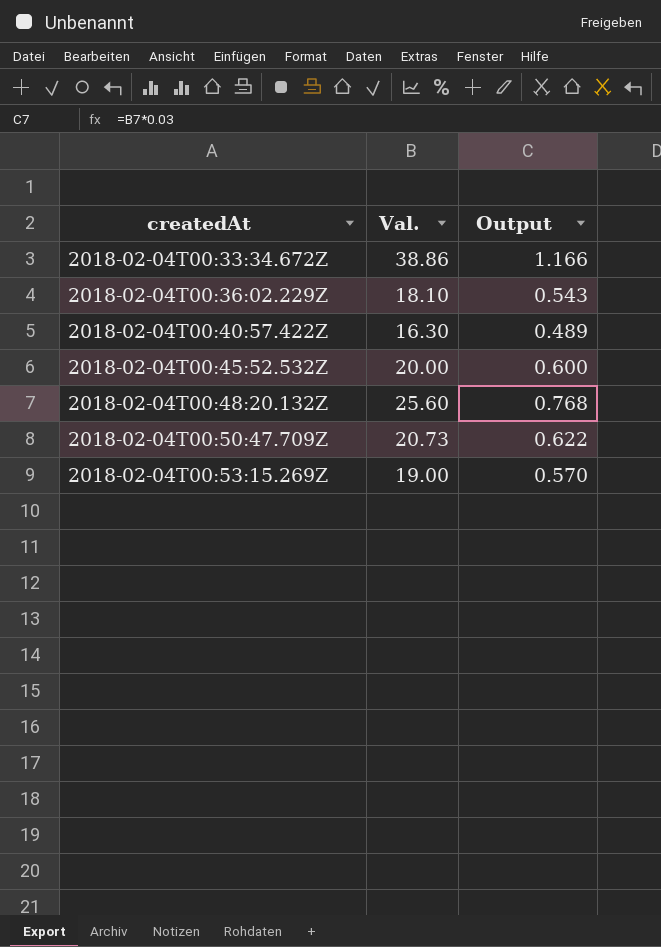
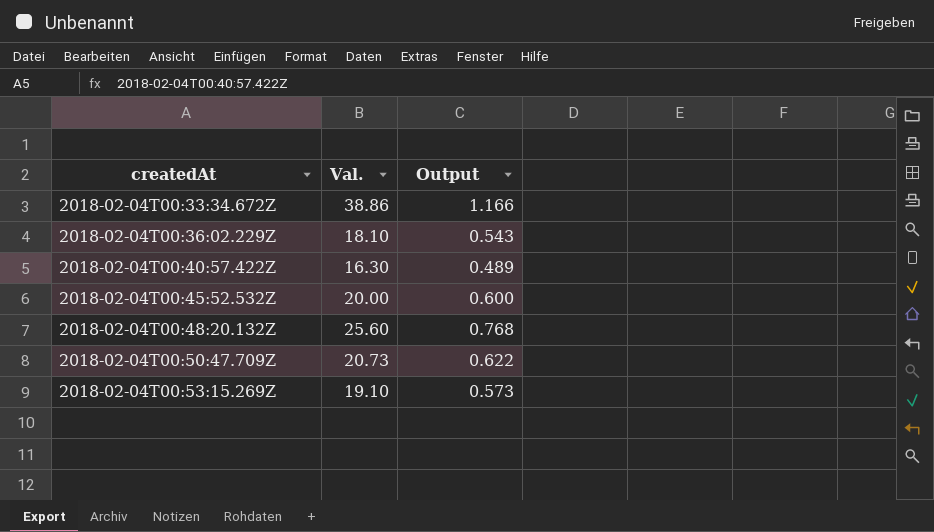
2018-02-04T00:53:15.269Z | Val.: 19.00 -> 19.10
2018-02-04T00:53:15.269Z | Output: 0.570 -> 0.573

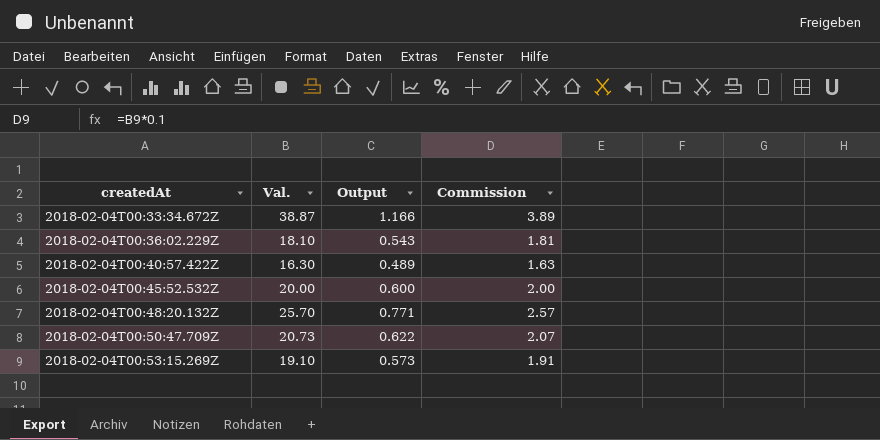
column Commission | formula: none -> [Val.] * 0.1
2018-02-04T00:33:34.672Z | Val.: 38.86 -> 38.87
2018-02-04T00:48:20.132Z | Val.: 25.60 -> 25.70
2018-02-04T00:48:20.132Z | Output: 0.768 -> 0.771

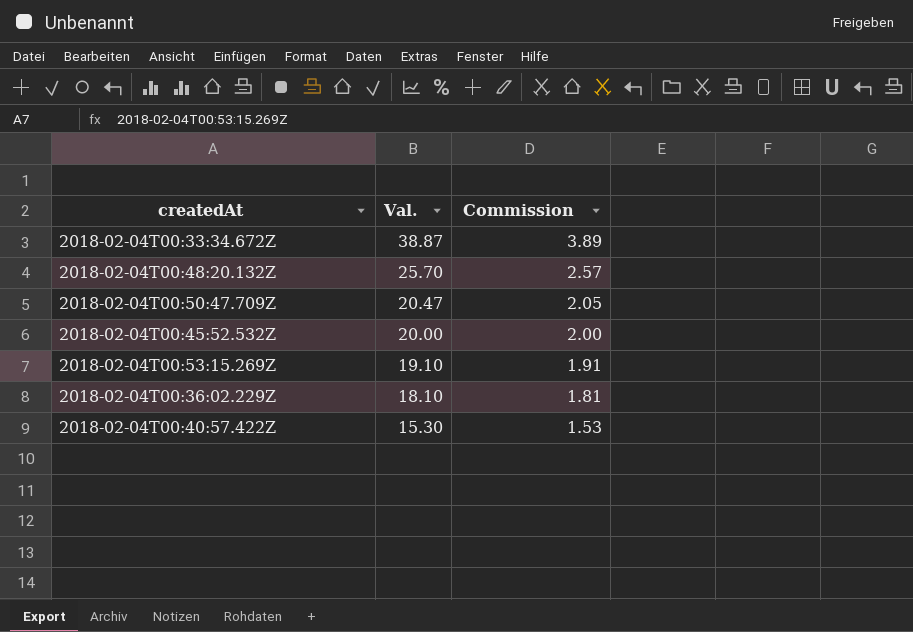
row order: createdAt ascending -> Val. descending
column Output | formula: [Val.] * 0.03 -> none
2018-02-04T00:50:47.709Z | Val.: 20.73 -> 20.47
2018-02-04T00:50:47.709Z | Commission: 2.07 -> 2.05
2018-02-04T00:40:57.422Z | Val.: 16.30 -> 15.30
2018-02-04T00:40:57.422Z | Commission: 1.63 -> 1.53

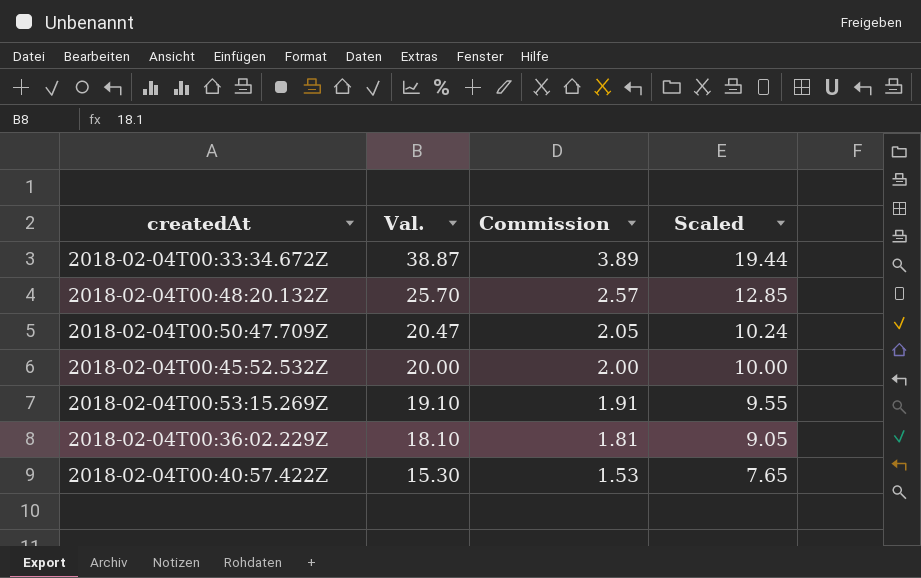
column Scaled | formula: none -> [Val.] * 0.5

